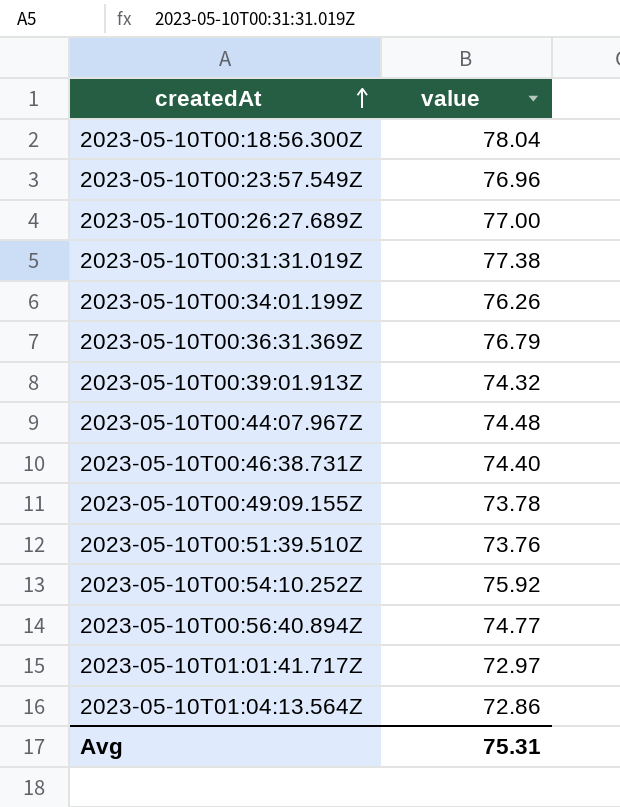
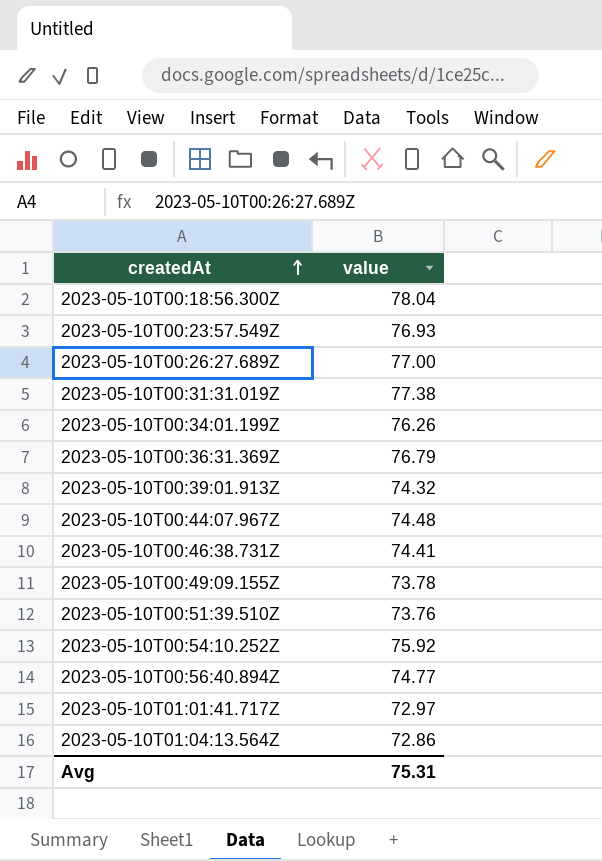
2023-05-10T00:23:57.549Z | value: 76.96 -> 76.93
2023-05-10T00:46:38.731Z | value: 74.40 -> 74.41

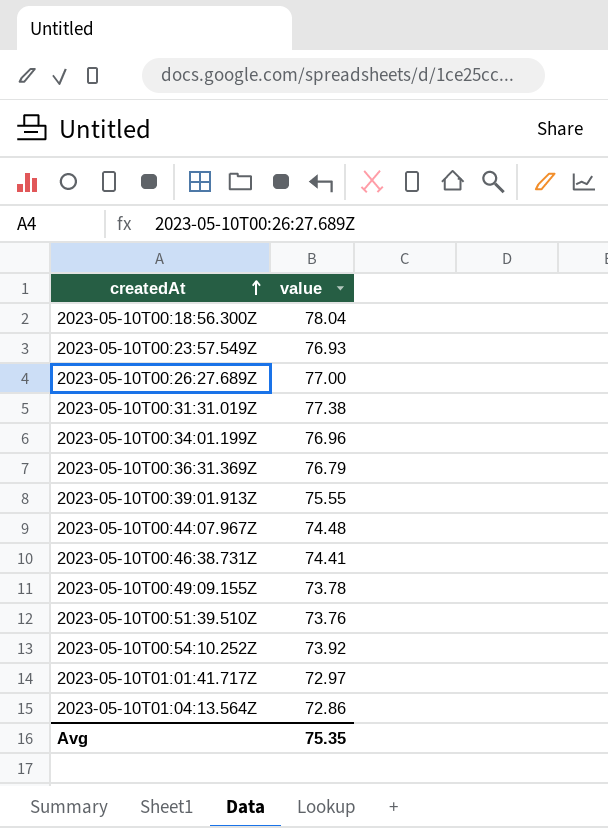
row 2023-05-10T00:56:40.894Z: 74.77 -> none
2023-05-10T00:34:01.199Z | value: 76.26 -> 76.96
2023-05-10T00:39:01.913Z | value: 74.32 -> 75.55
2023-05-10T00:54:10.252Z | value: 75.92 -> 73.92
Avg | value: 75.31 -> 75.35

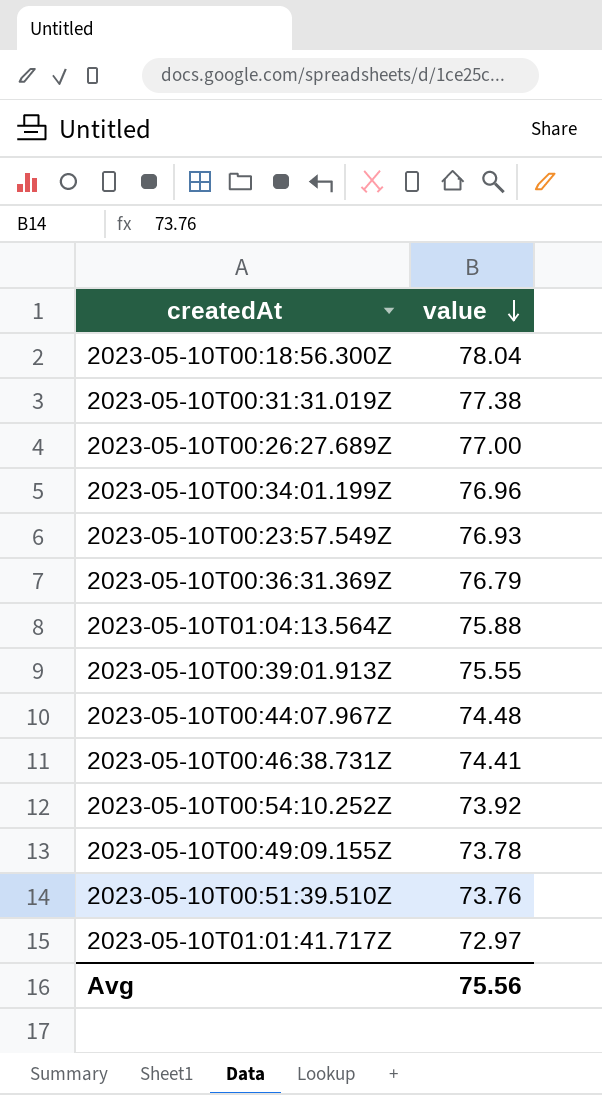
row order: createdAt ascending -> value descending
2023-05-10T01:04:13.564Z | value: 72.86 -> 75.88
Avg | value: 75.35 -> 75.56

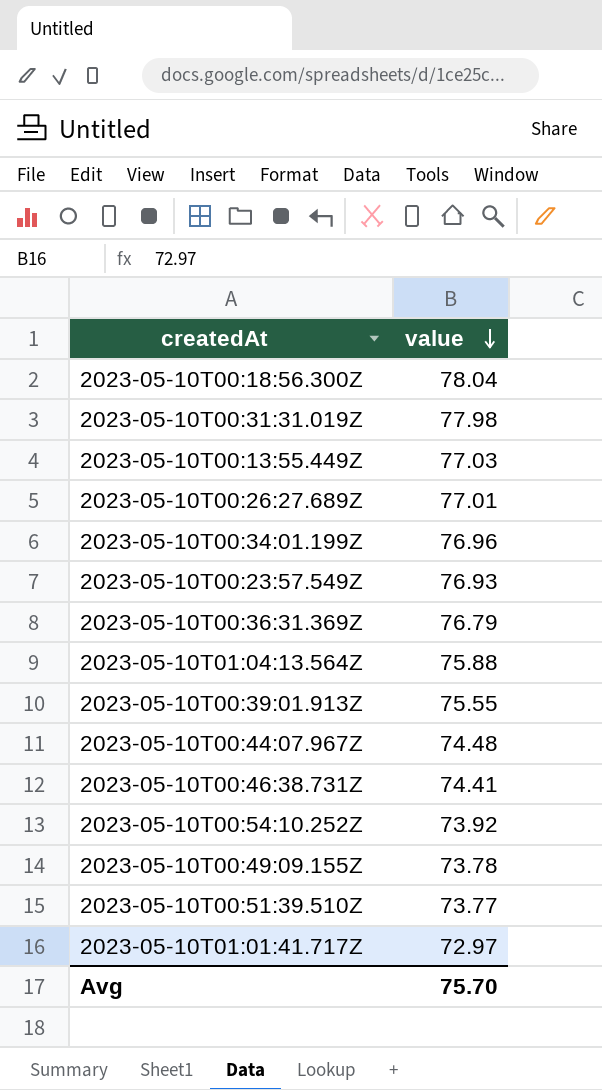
2023-05-10T00:31:31.019Z | value: 77.38 -> 77.98
row 2023-05-10T00:13:55.449Z: none -> 77.03
2023-05-10T00:26:27.689Z | value: 77.00 -> 77.01
2023-05-10T00:51:39.510Z | value: 73.76 -> 73.77
Avg | value: 75.56 -> 75.70

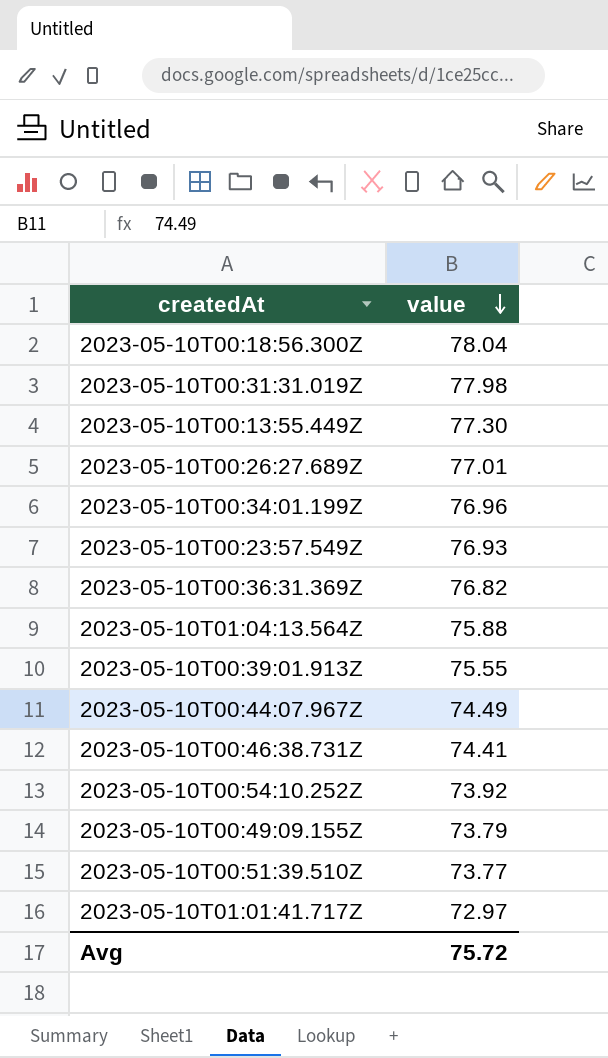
2023-05-10T00:13:55.449Z | value: 77.03 -> 77.30
2023-05-10T00:36:31.369Z | value: 76.79 -> 76.82
2023-05-10T00:44:07.967Z | value: 74.48 -> 74.49
2023-05-10T00:49:09.155Z | value: 73.78 -> 73.79
Avg | value: 75.70 -> 75.72

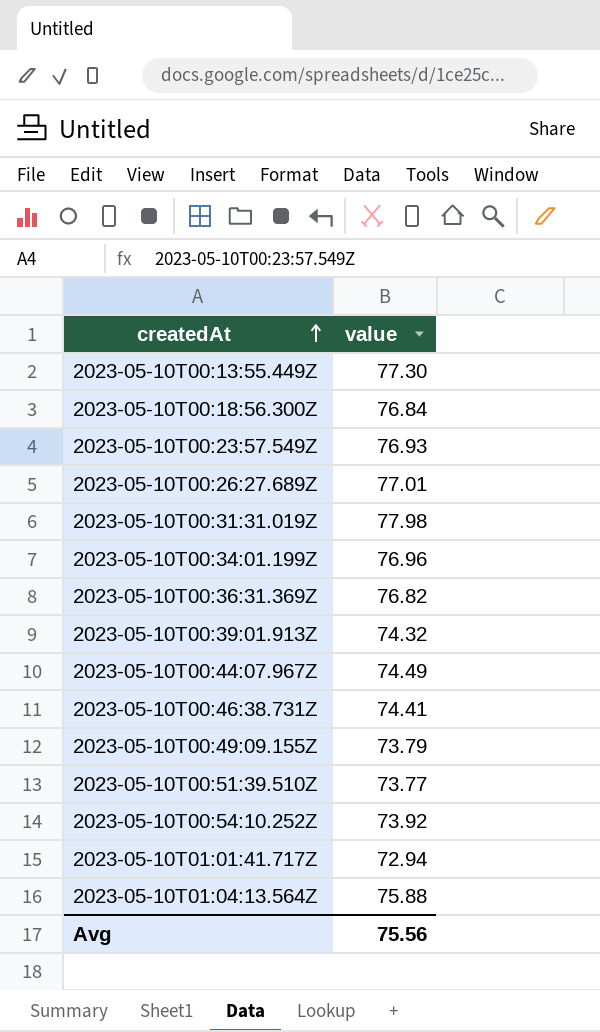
row order: value descending -> createdAt ascending
2023-05-10T00:18:56.300Z | value: 78.04 -> 76.84
2023-05-10T00:39:01.913Z | value: 75.55 -> 74.32
2023-05-10T01:01:41.717Z | value: 72.97 -> 72.94
Avg | value: 75.72 -> 75.56

